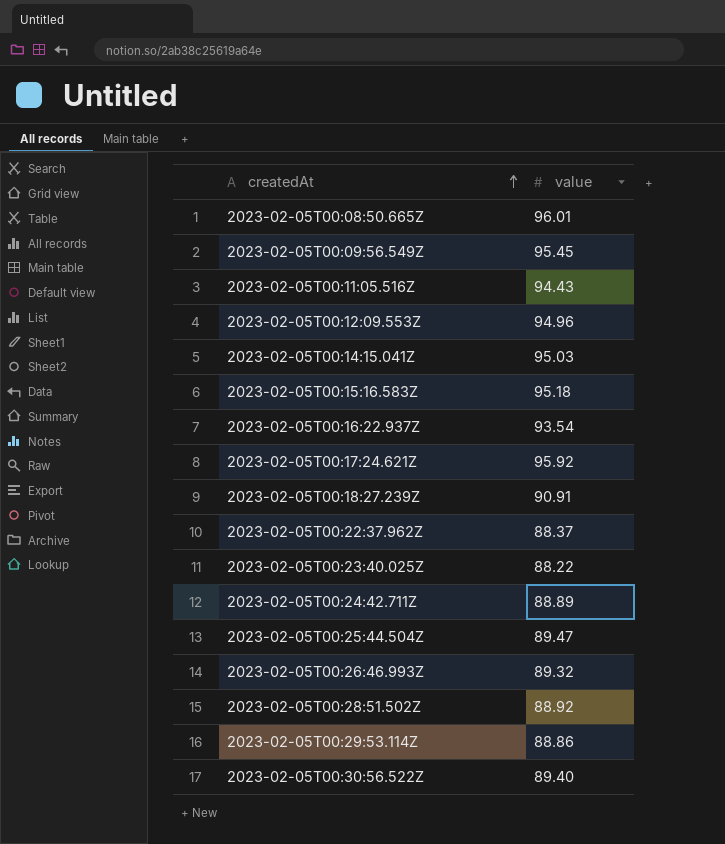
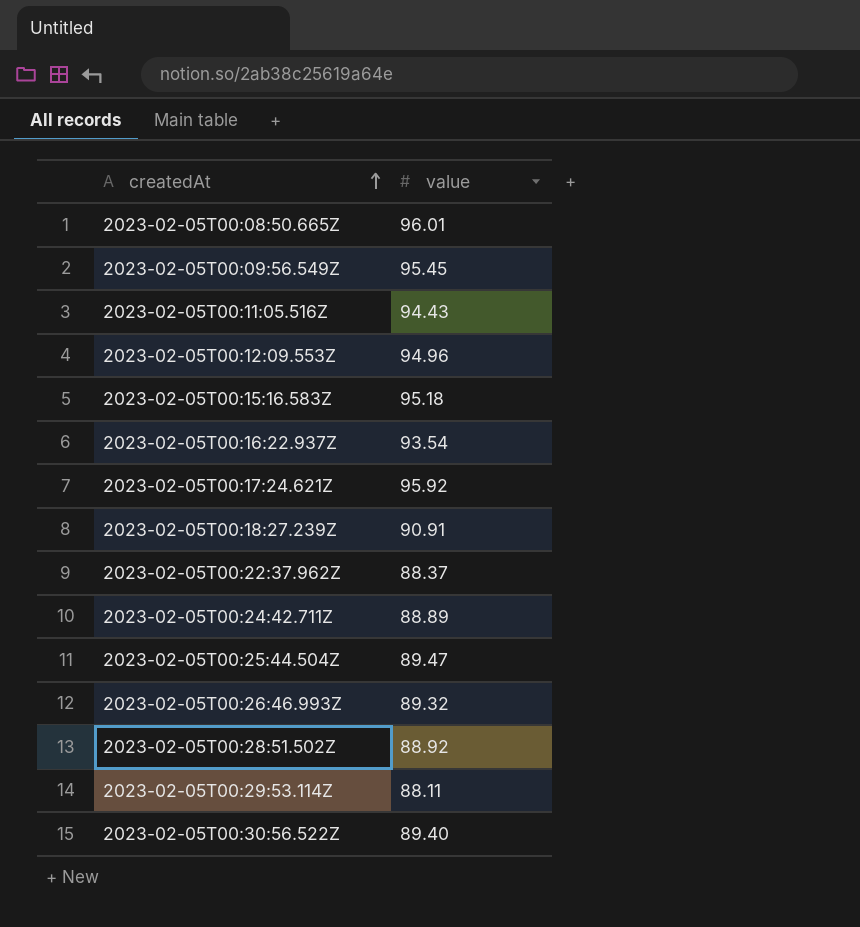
row 2023-02-05T00:14:15.041Z: 95.03 -> none
row 2023-02-05T00:23:40.025Z: 88.22 -> none
2023-02-05T00:29:53.114Z | value: 88.86 -> 88.11

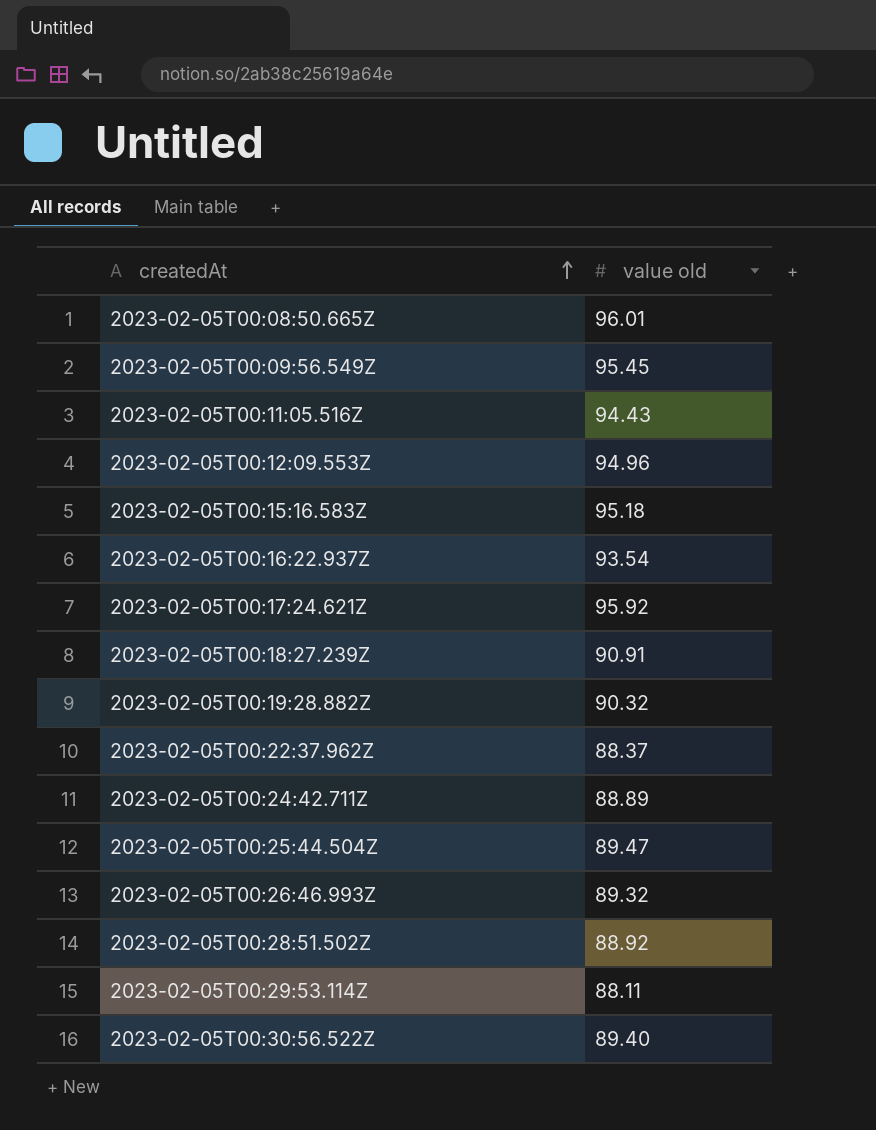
column name: value -> value old
row 2023-02-05T00:19:28.882Z: none -> 90.32

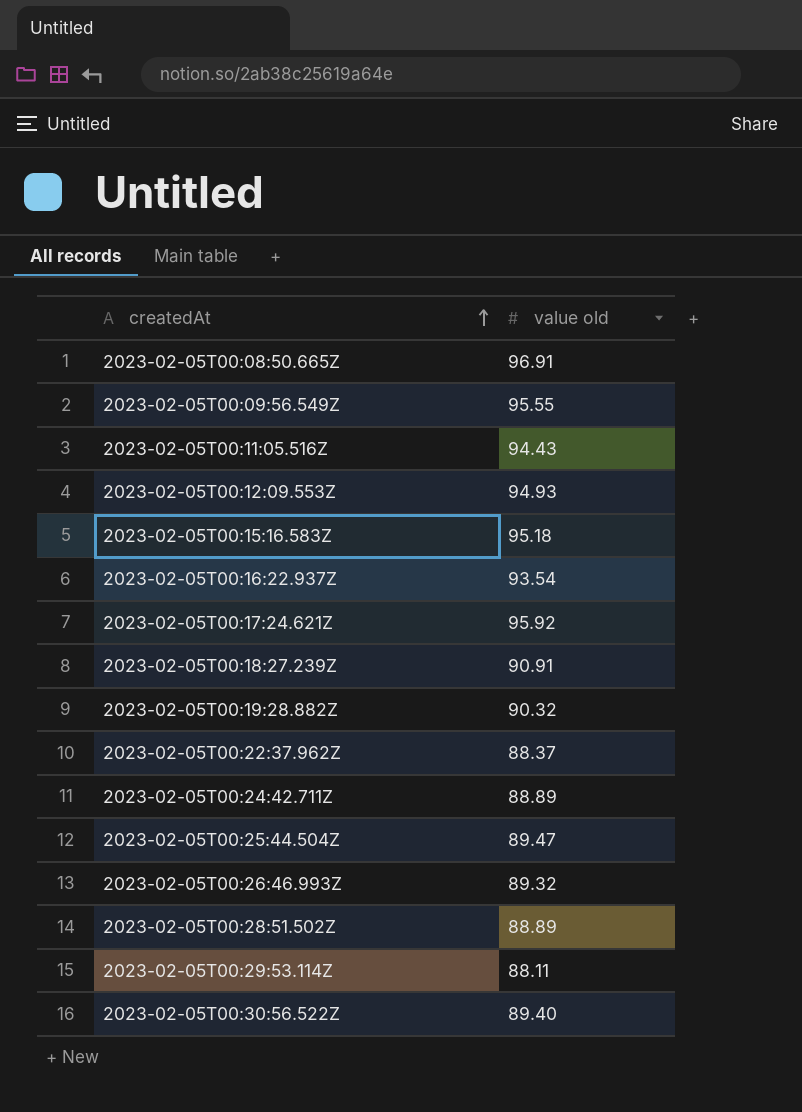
2023-02-05T00:08:50.665Z | value old: 96.01 -> 96.91
2023-02-05T00:09:56.549Z | value old: 95.45 -> 95.55
2023-02-05T00:12:09.553Z | value old: 94.96 -> 94.93
2023-02-05T00:28:51.502Z | value old: 88.92 -> 88.89

